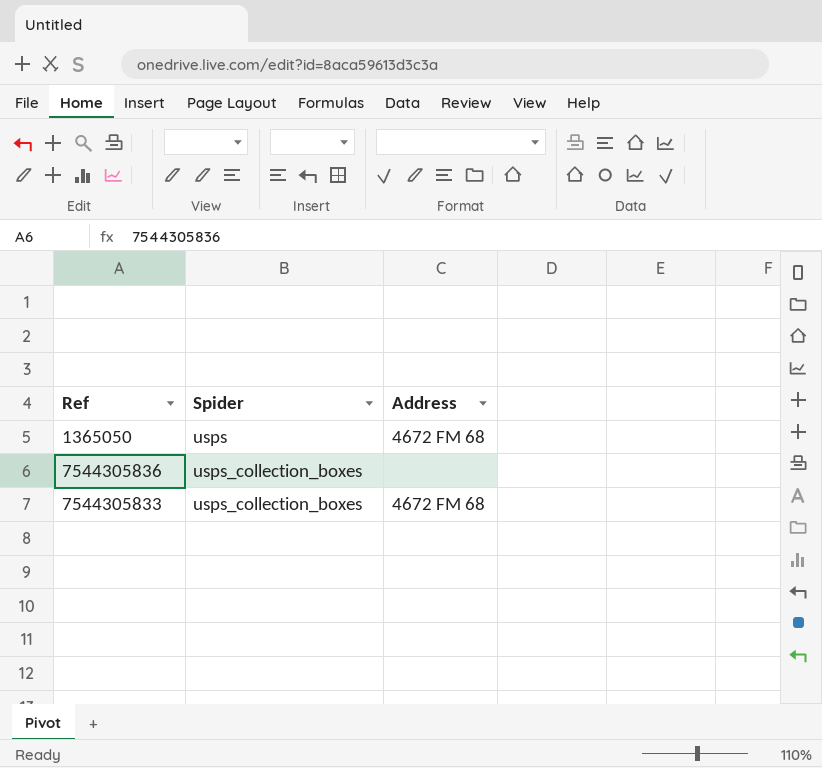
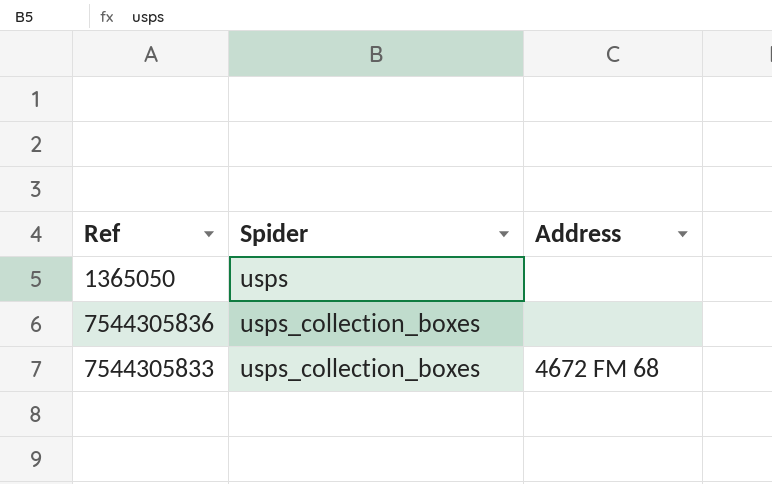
1365050 | Address: 4672 FM 68 -> none

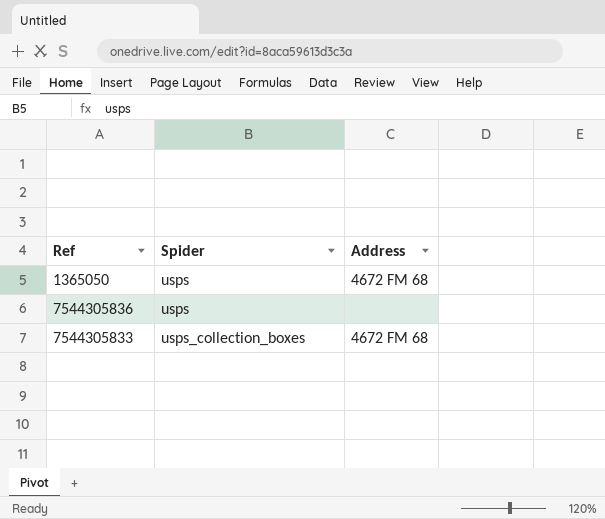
1365050 | Address: none -> 4672 FM 68
7544305836 | Spider: usps_collection_boxes -> usps

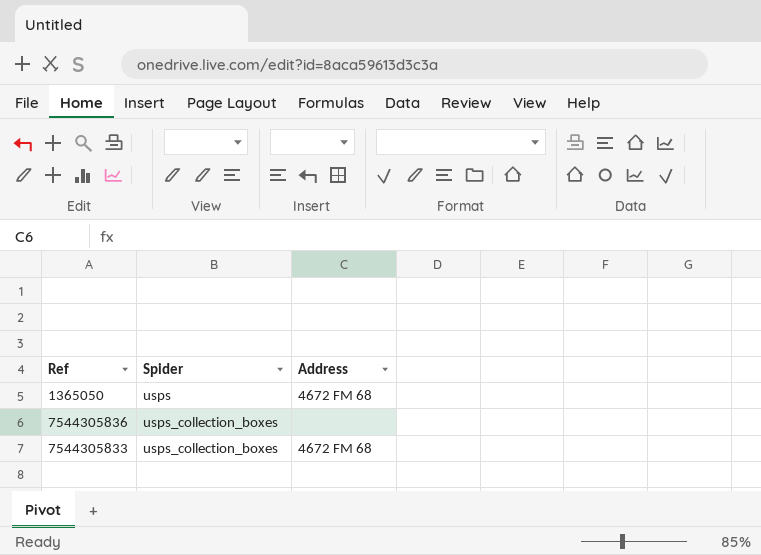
7544305836 | Spider: usps -> usps_collection_boxes

